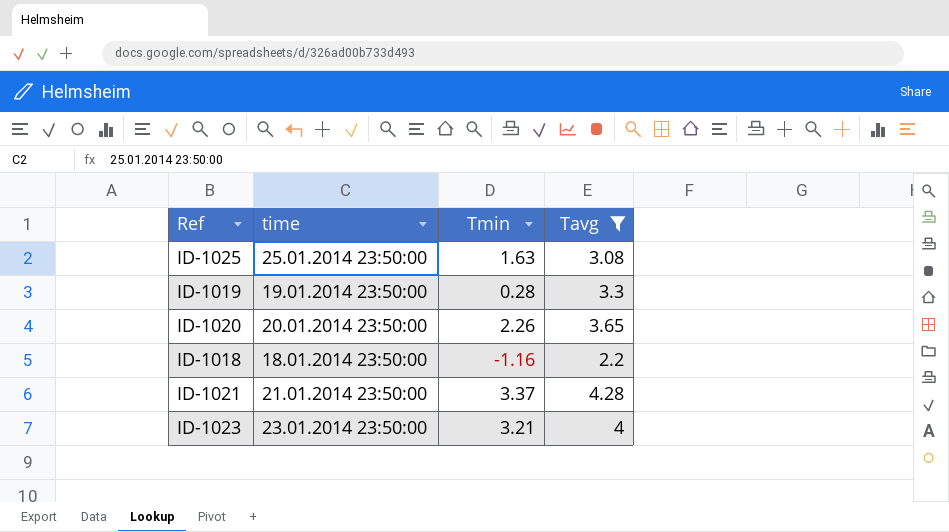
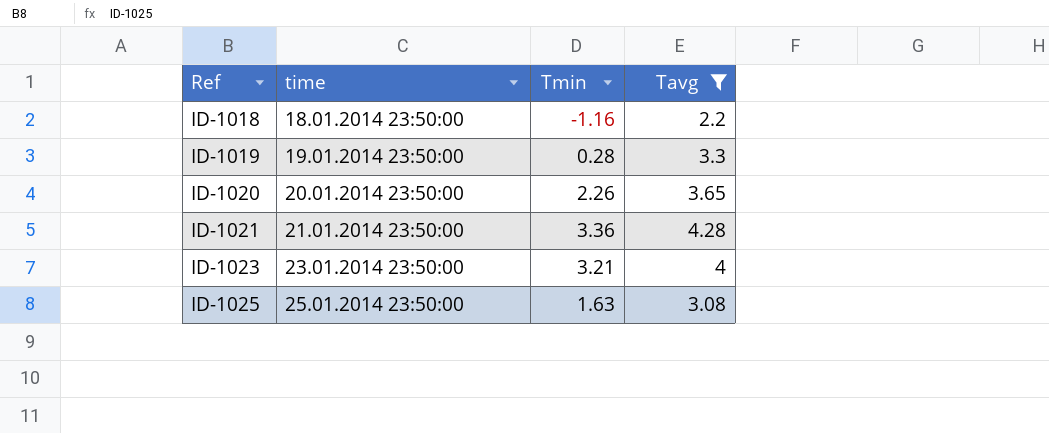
row order: none -> Ref ascending
ID-1021 | Tmin: 3.37 -> 3.36

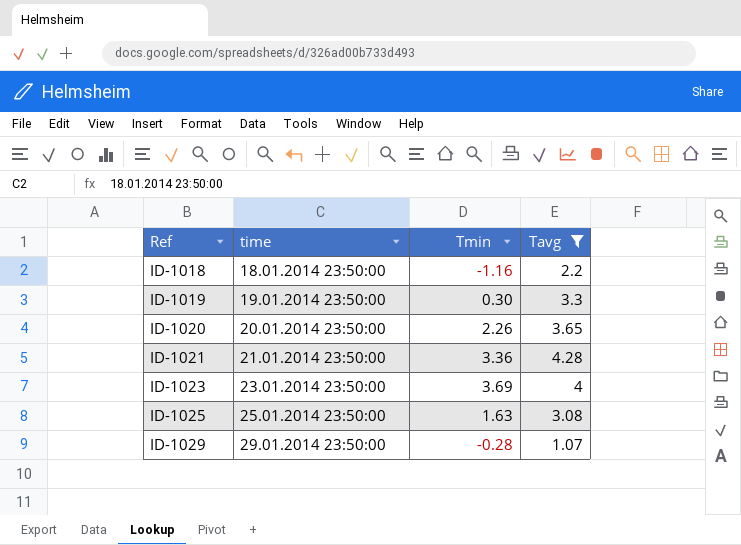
ID-1019 | Tmin: 0.28 -> 0.30
ID-1023 | Tmin: 3.21 -> 3.69
row ID-1029: none -> 29.01.2014 23:50:00 | -0.28 | 1.07

